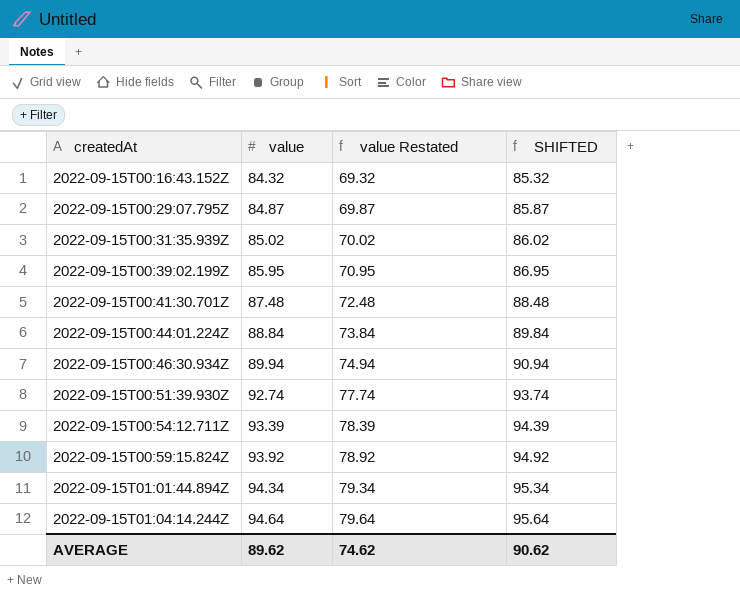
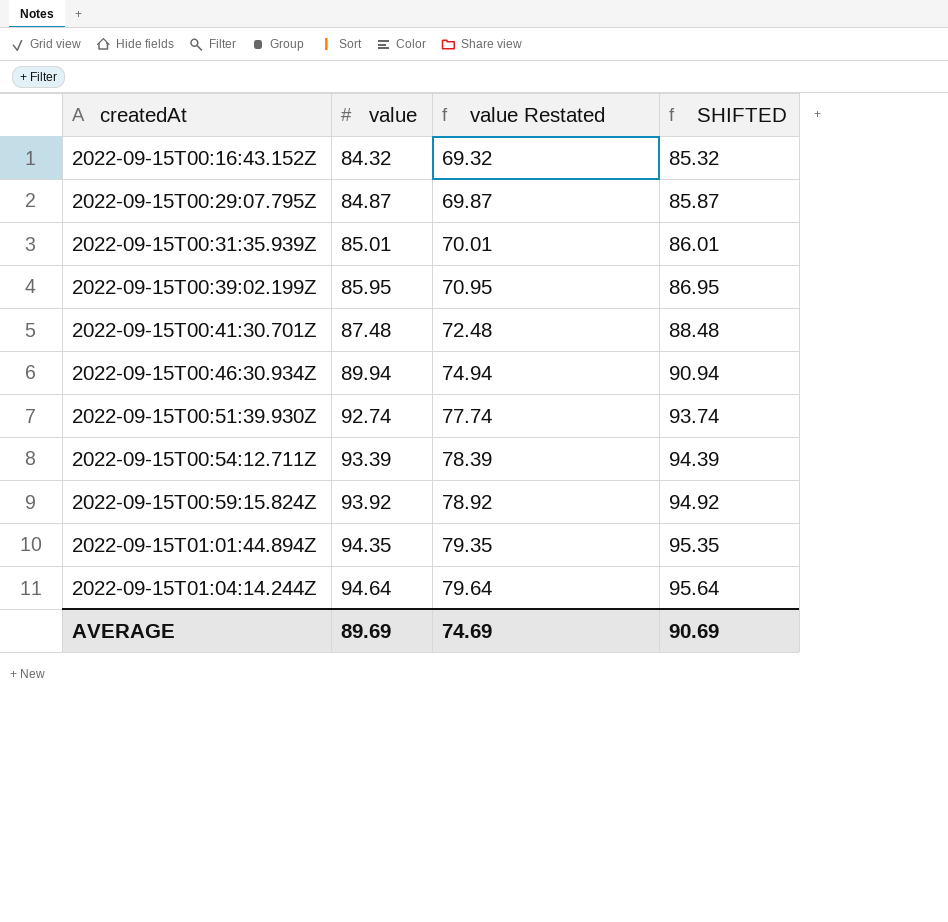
row 2022-09-15T00:44:01.224Z: 88.84 | 73.84 | 89.84 -> none
2022-09-15T00:31:35.939Z | value: 85.02 -> 85.01
2022-09-15T00:31:35.939Z | value Restated: 70.02 -> 70.01
2022-09-15T00:31:35.939Z | SHIFTED: 86.02 -> 86.01
2022-09-15T01:01:44.894Z | value: 94.34 -> 94.35
2022-09-15T01:01:44.894Z | value Restated: 79.34 -> 79.35
2022-09-15T01:01:44.894Z | SHIFTED: 95.34 -> 95.35
AVERAGE | value: 89.62 -> 89.69
AVERAGE | value Restated: 74.62 -> 74.69
AVERAGE | SHIFTED: 90.62 -> 90.69

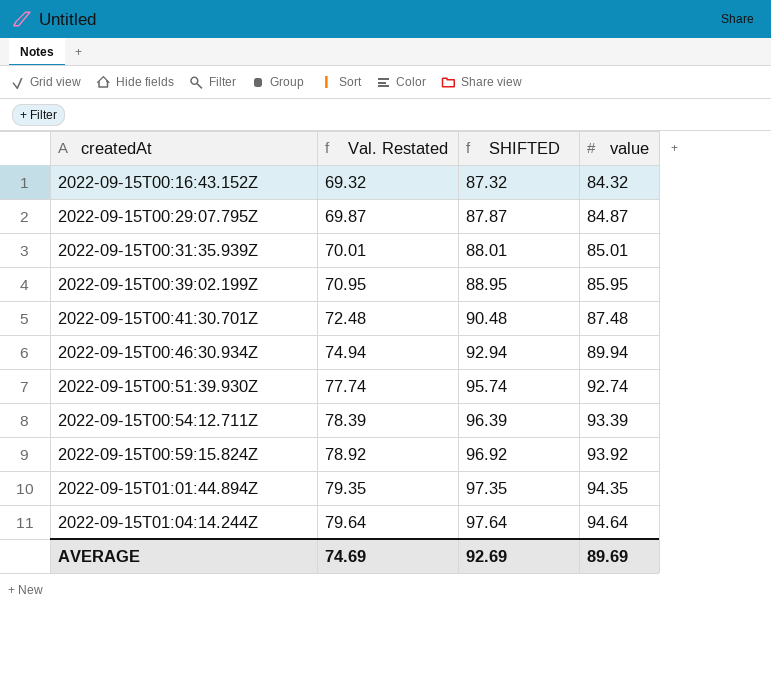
column name: value Restated -> Val. Restated
column SHIFTED | formula: [value] + 1 -> [value] + 3
column value | position: 2 -> 4
AVERAGE | SHIFTED: 90.69 -> 92.69

